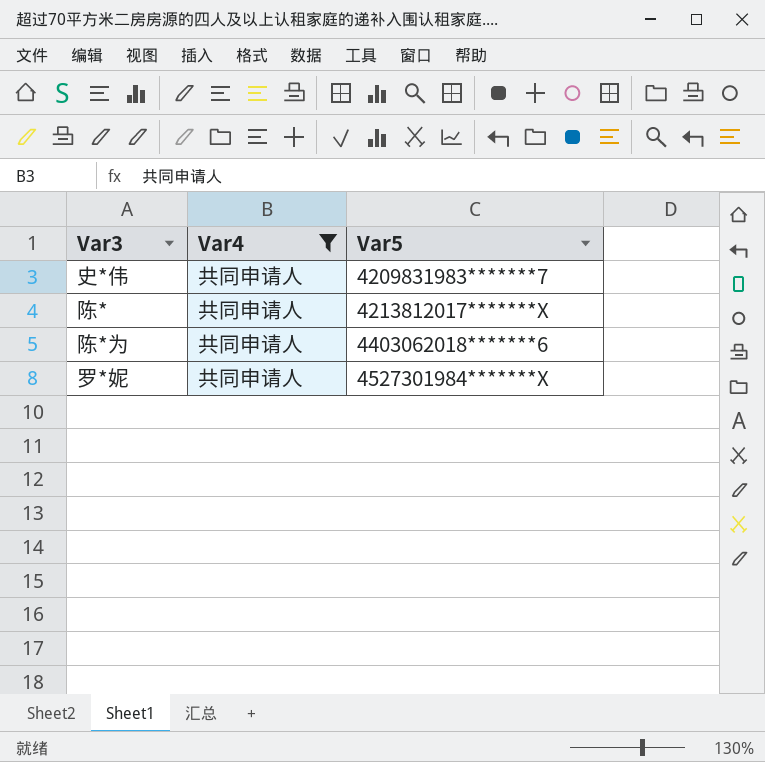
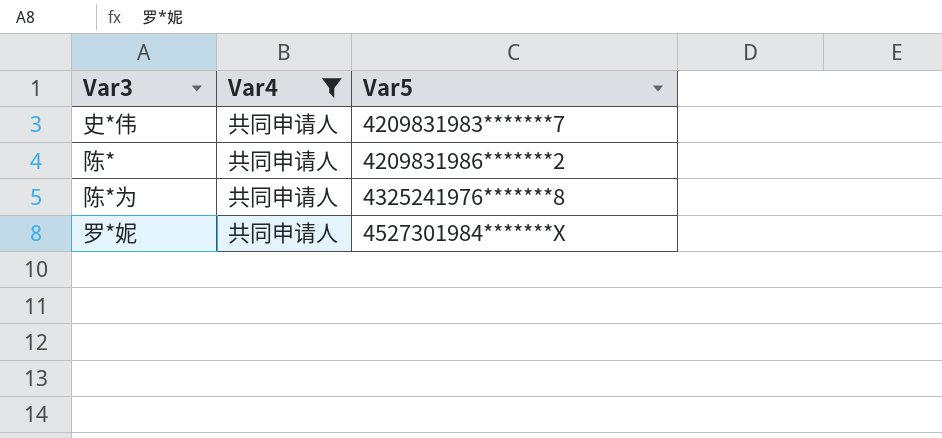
陈* | Var5: 4213812017*******X -> 4209831986*******2
陈*为 | Var5: 4403062018*******6 -> 4325241976*******8

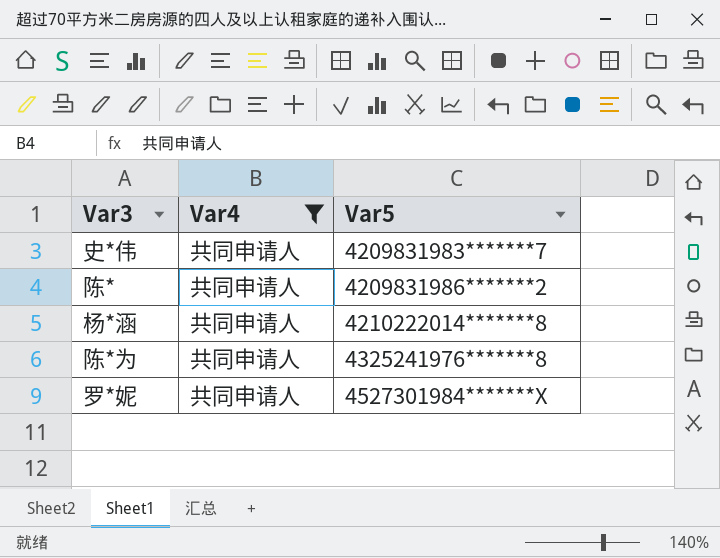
row 杨*涵: none -> 共同申请人 | 4210222014*******8

